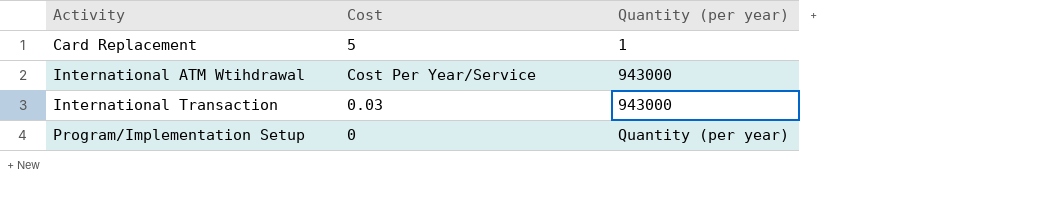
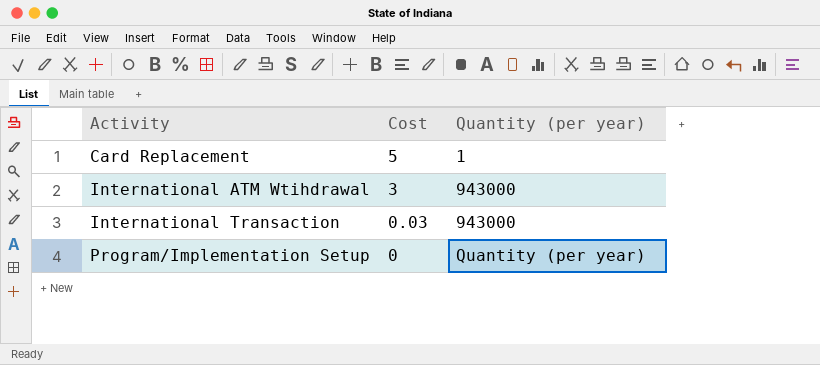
International ATM Wtihdrawal | Cost: Cost Per Year/Service -> 3

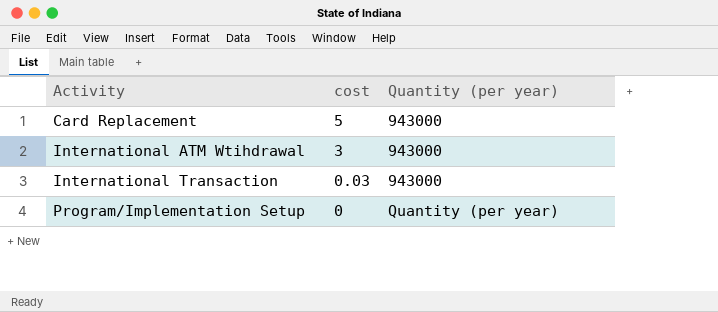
column name: Cost -> cost
Card Replacement | Quantity (per year): 1 -> 943000

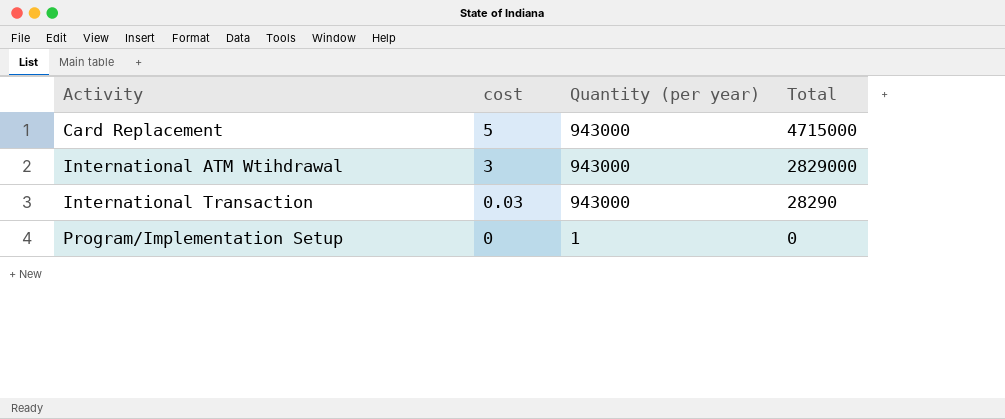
column Total | position: none -> 4
Program/Implementation Setup | Quantity (per year): Quantity (per year) -> 1

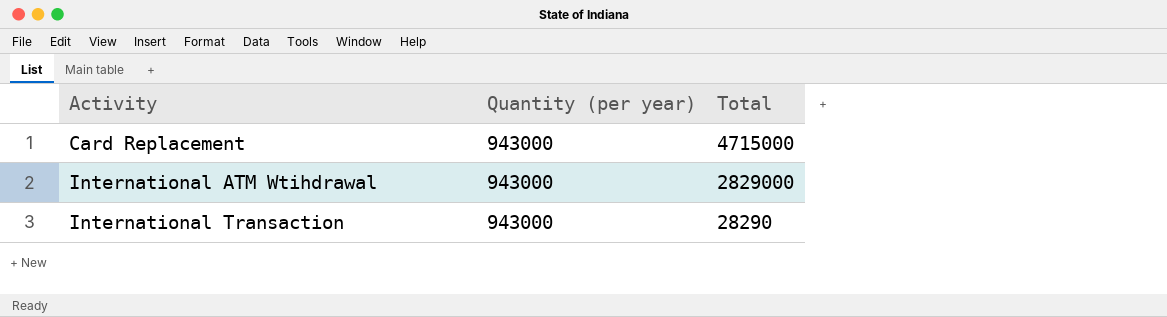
column cost | position: 2 -> none
row Program/Implementation Setup: 0 | 1 | 0 -> none

